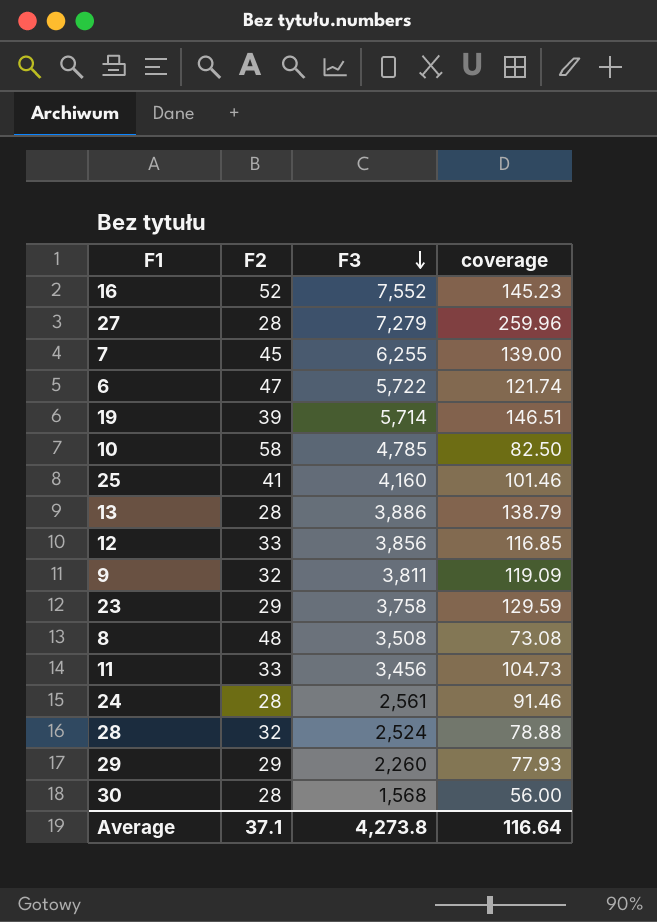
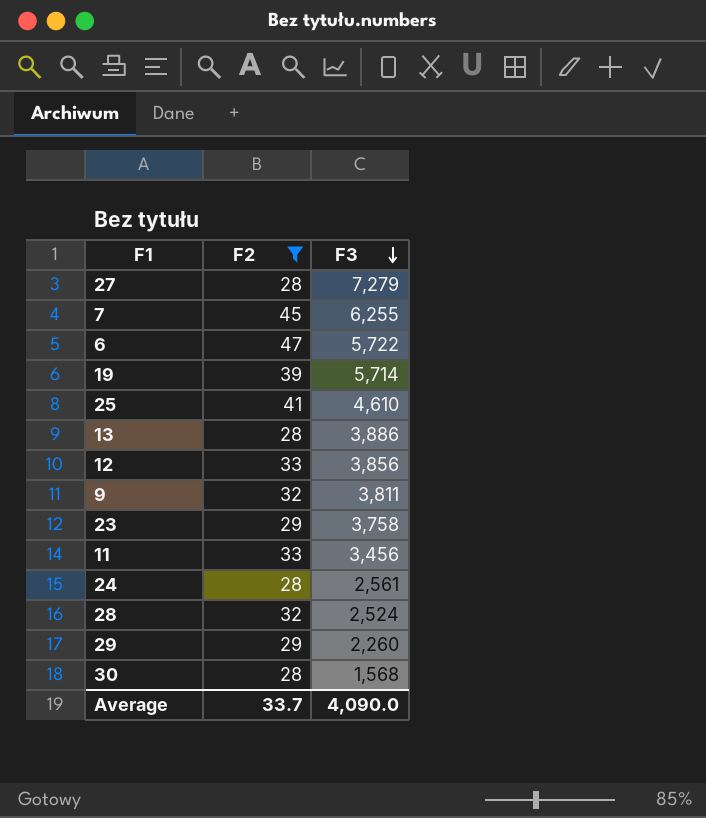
filter: none -> F2 <= 47
column coverage | formula: [F3] / [F2] -> none
25 | F3: 4,160 -> 4,610
Average | F2: 37.1 -> 33.7
Average | F3: 4,273.8 -> 4,090.0

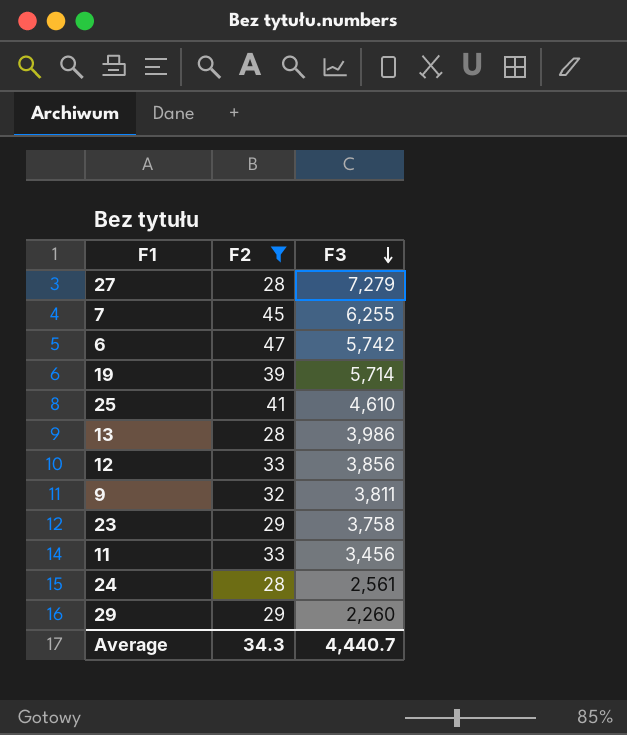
row 28: 32 | 2,524 -> none
row 30: 28 | 1,568 -> none
6 | F3: 5,722 -> 5,742
13 | F3: 3,886 -> 3,986
Average | F2: 33.7 -> 34.3
Average | F3: 4,090.0 -> 4,440.7

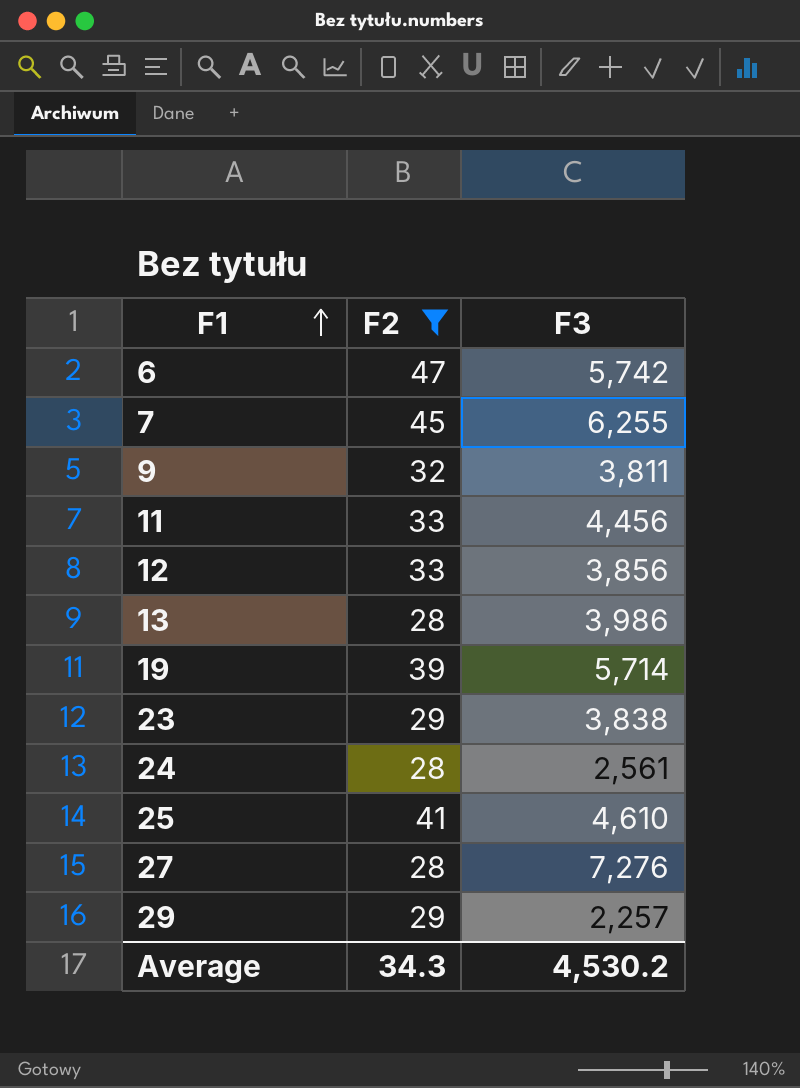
row order: F3 descending -> F1 ascending
11 | F3: 3,456 -> 4,456
23 | F3: 3,758 -> 3,838
27 | F3: 7,279 -> 7,276
29 | F3: 2,260 -> 2,257
Average | F3: 4,440.7 -> 4,530.2

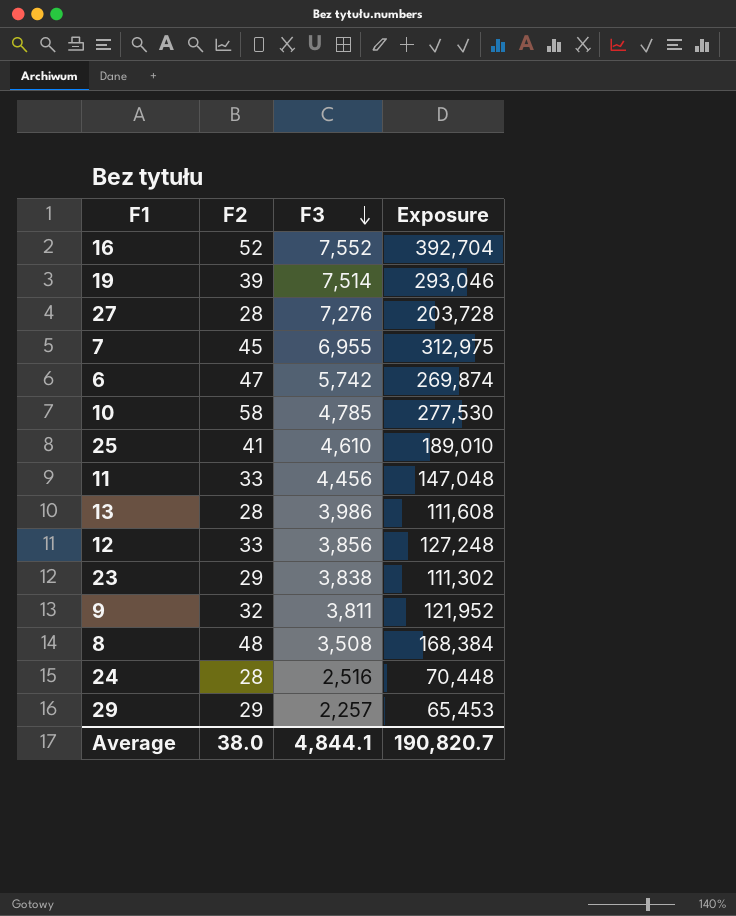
filter: F2 <= 47 -> none
row order: F1 ascending -> F3 descending
column Exposure | formula: none -> [F2] * [F3]
19 | F3: 5,714 -> 7,514
7 | F3: 6,255 -> 6,955
24 | F3: 2,561 -> 2,516
Average | F2: 34.3 -> 38.0
Average | F3: 4,530.2 -> 4,844.1

